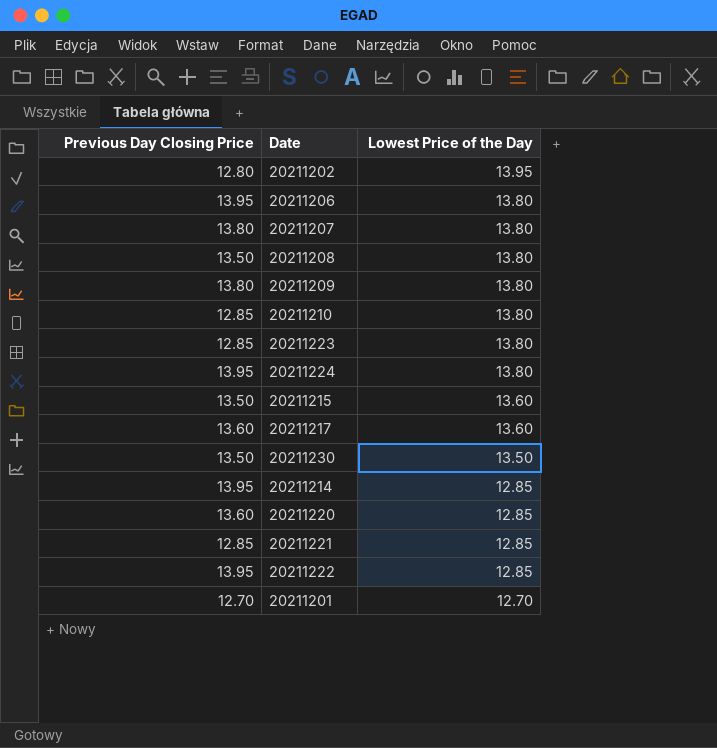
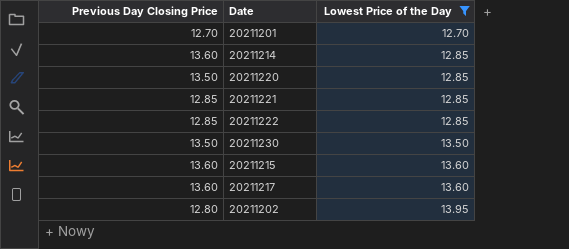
filter: none -> Lowest Price of the Day != 13.80
row order: Lowest Price of the Day descending -> Lowest Price of the Day ascending
20211214 | Previous Day Closing Price: 13.95 -> 13.60
20211220 | Previous Day Closing Price: 13.60 -> 13.50
20211222 | Previous Day Closing Price: 13.95 -> 12.85
20211215 | Previous Day Closing Price: 13.50 -> 13.60

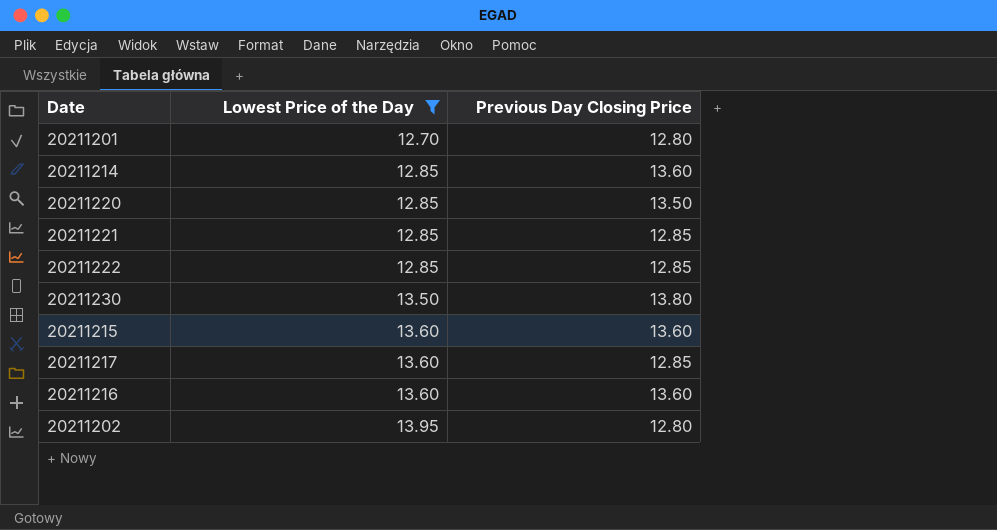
column Previous Day Closing Price | position: 1 -> 3
20211201 | Previous Day Closing Price: 12.70 -> 12.80
20211230 | Previous Day Closing Price: 13.50 -> 13.80
20211217 | Previous Day Closing Price: 13.60 -> 12.85
row 20211216: none -> 13.60 | 13.60

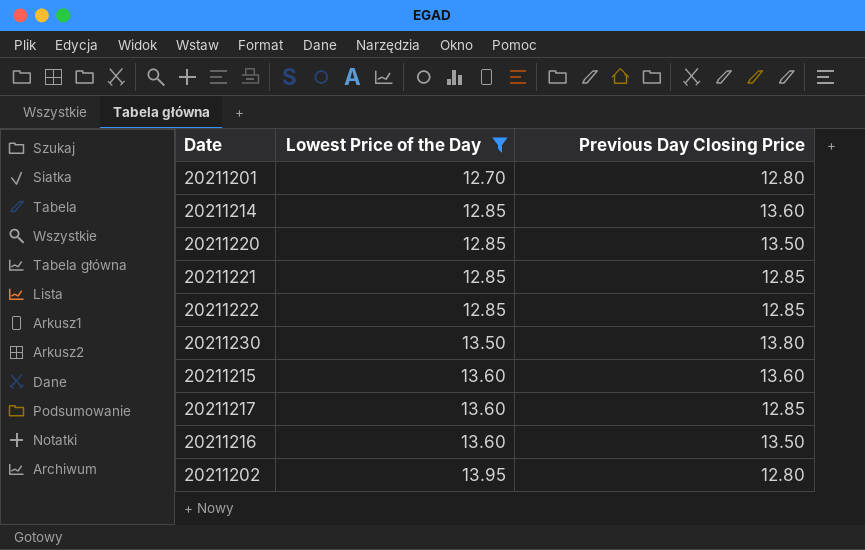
20211216 | Previous Day Closing Price: 13.60 -> 13.50

